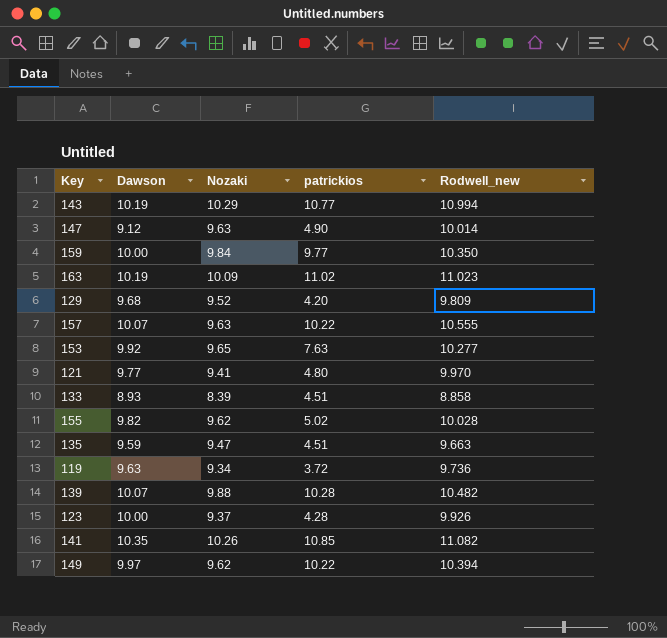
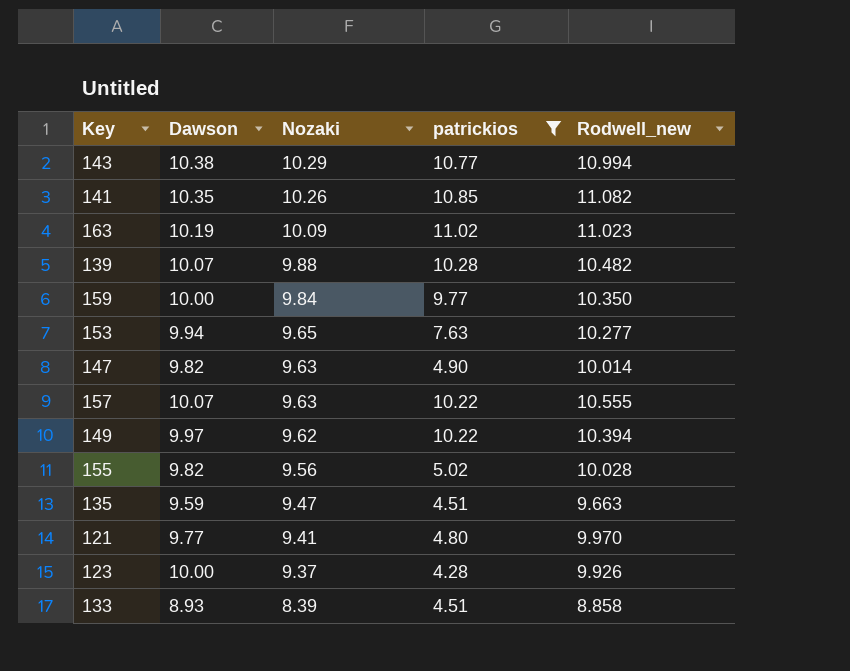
filter: none -> patrickios >= 4.28
row order: none -> Nozaki descending
143 | Dawson: 10.19 -> 10.38
153 | Dawson: 9.92 -> 9.94
147 | Dawson: 9.12 -> 9.82
155 | Nozaki: 9.62 -> 9.56

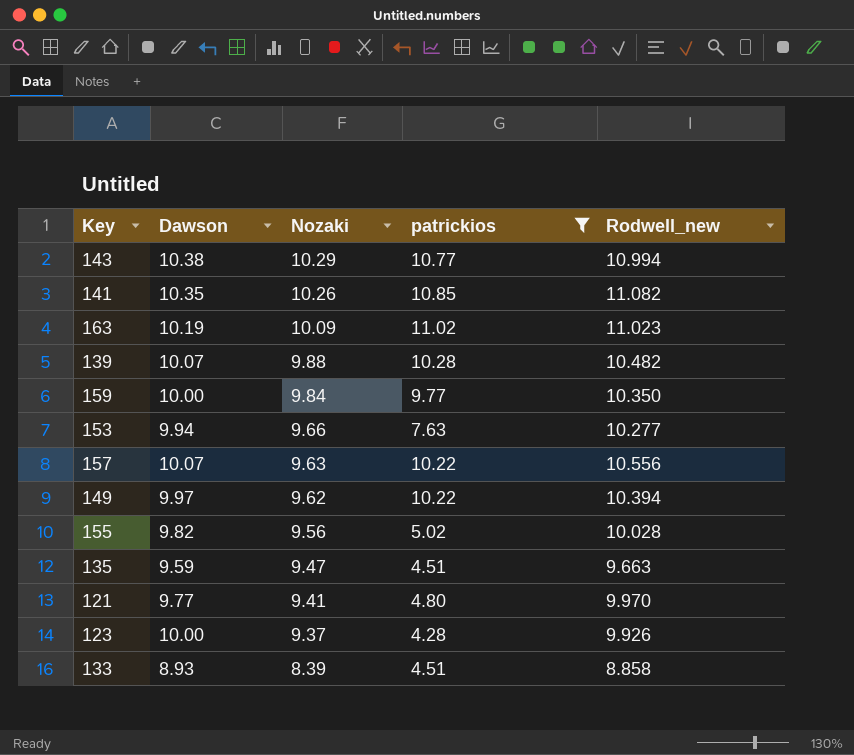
row 147: 9.82 | 9.63 | 4.90 | 10.014 -> none
153 | Nozaki: 9.65 -> 9.66
157 | Rodwell_new: 10.555 -> 10.556

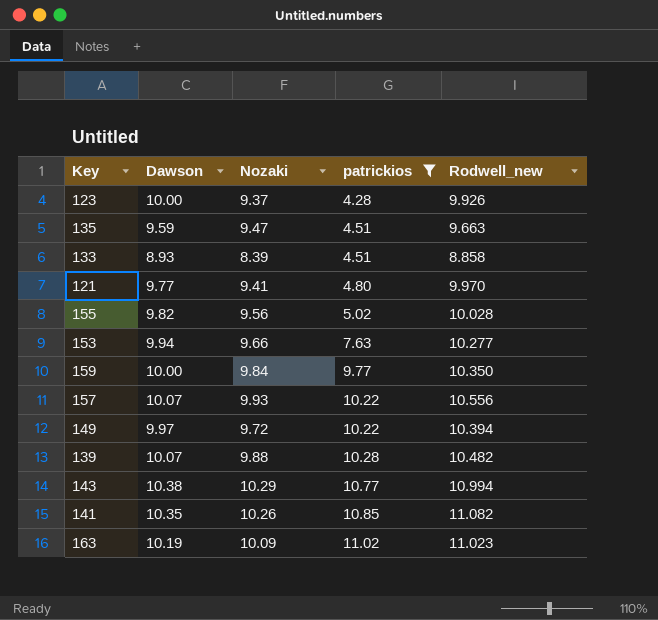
row order: Nozaki descending -> patrickios ascending
157 | Nozaki: 9.63 -> 9.93
149 | Nozaki: 9.62 -> 9.72

